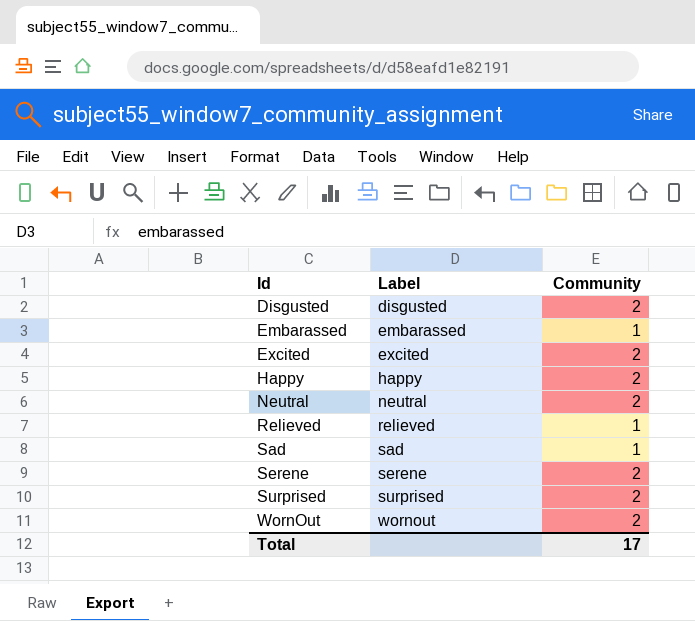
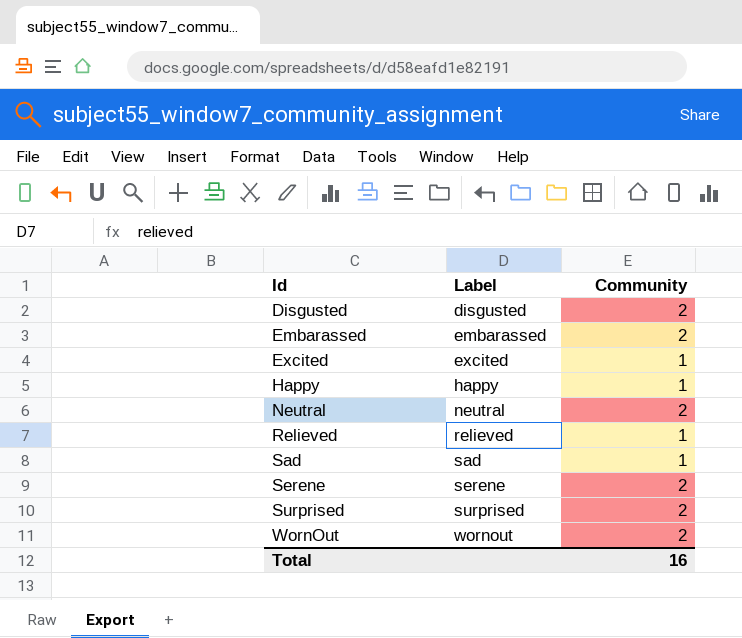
Embarassed | Community: 1 -> 2
Excited | Community: 2 -> 1
Happy | Community: 2 -> 1
Total | Community: 17 -> 16

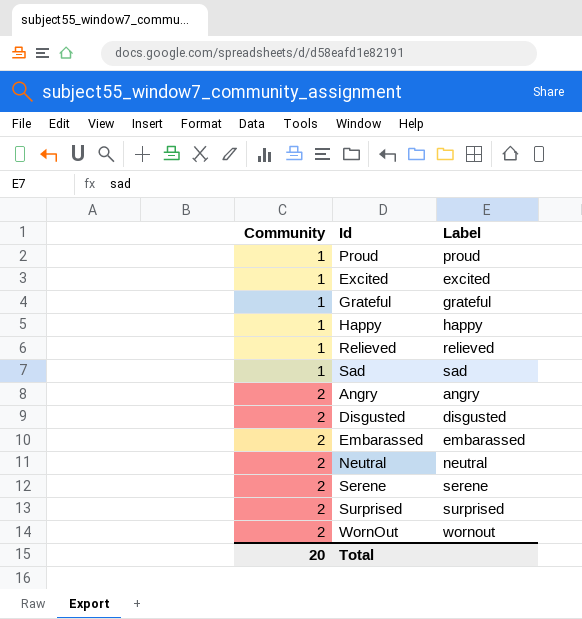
row order: Id ascending -> Community ascending
column Community | position: 3 -> 1
row Proud: none -> 1 | proud
row Grateful: none -> 1 | grateful
row Angry: none -> 2 | angry
Total | Community: 16 -> 20

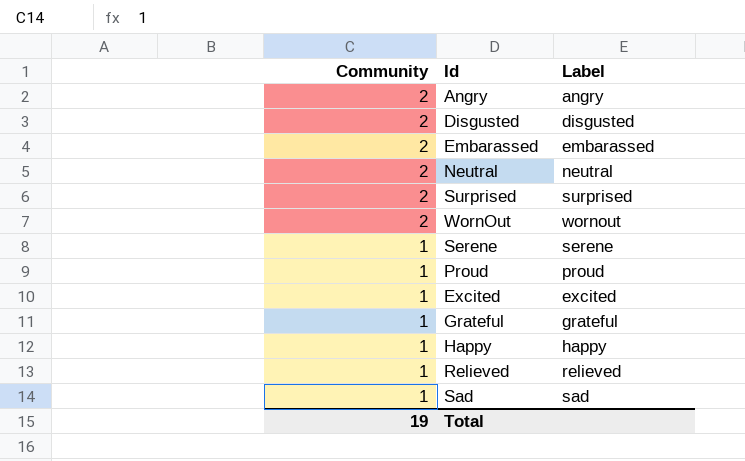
row order: Community ascending -> Community descending
Serene | Community: 2 -> 1
Total | Community: 20 -> 19

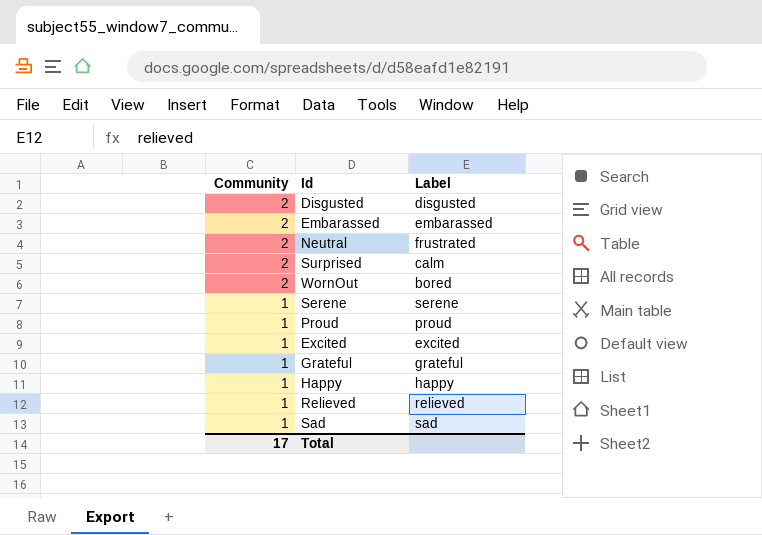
row Angry: 2 | angry -> none
Neutral | Label: neutral -> frustrated
Surprised | Label: surprised -> calm
WornOut | Label: wornout -> bored
Total | Community: 19 -> 17

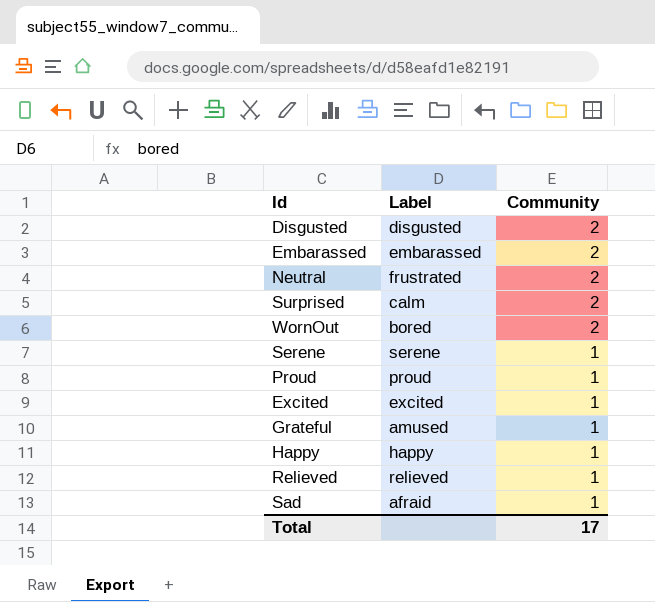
column Community | position: 1 -> 3
Grateful | Label: grateful -> amused
Sad | Label: sad -> afraid

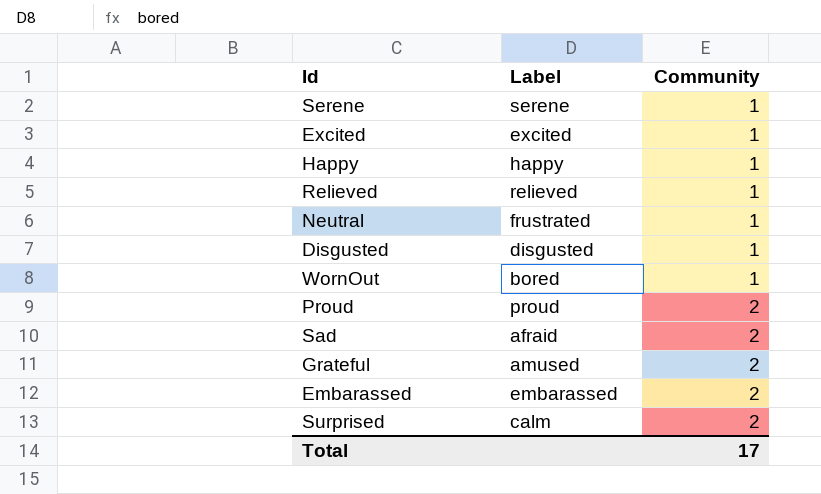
row order: Community descending -> Community ascending
Neutral | Community: 2 -> 1
Disgusted | Community: 2 -> 1
WornOut | Community: 2 -> 1
Proud | Community: 1 -> 2
Sad | Community: 1 -> 2
Grateful | Community: 1 -> 2

